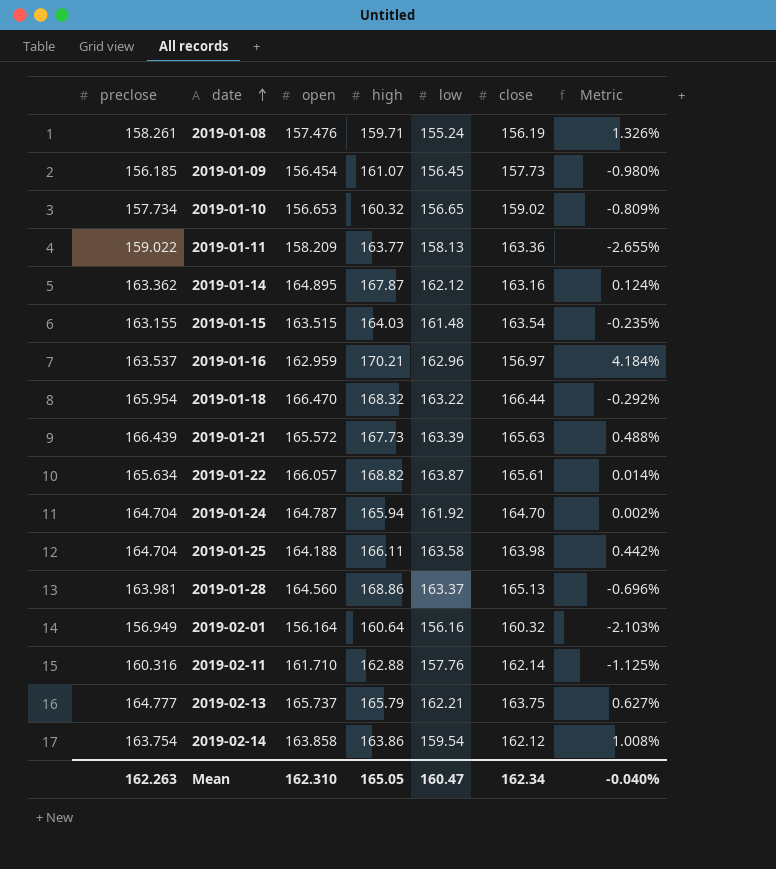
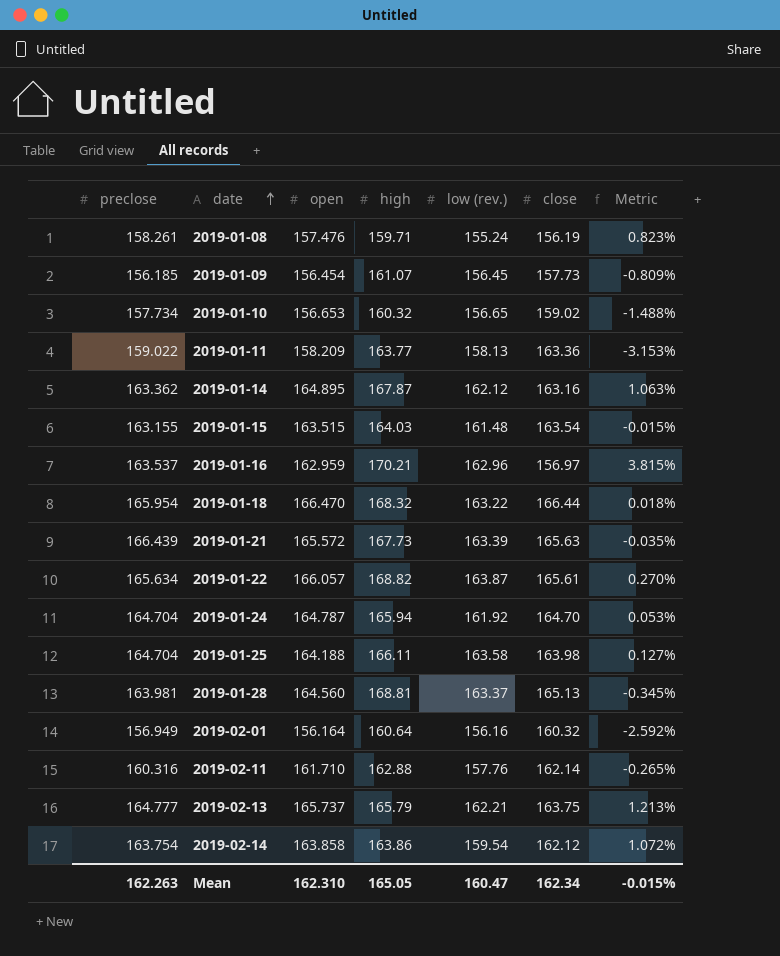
column name: low -> low (rev.)
column Metric | formula: ([preclose] - [close]) / [close] -> ([open] - [close]) / [close]
2019-01-28 | high: 168.86 -> 168.81
Mean | Metric: -0.040% -> -0.015%

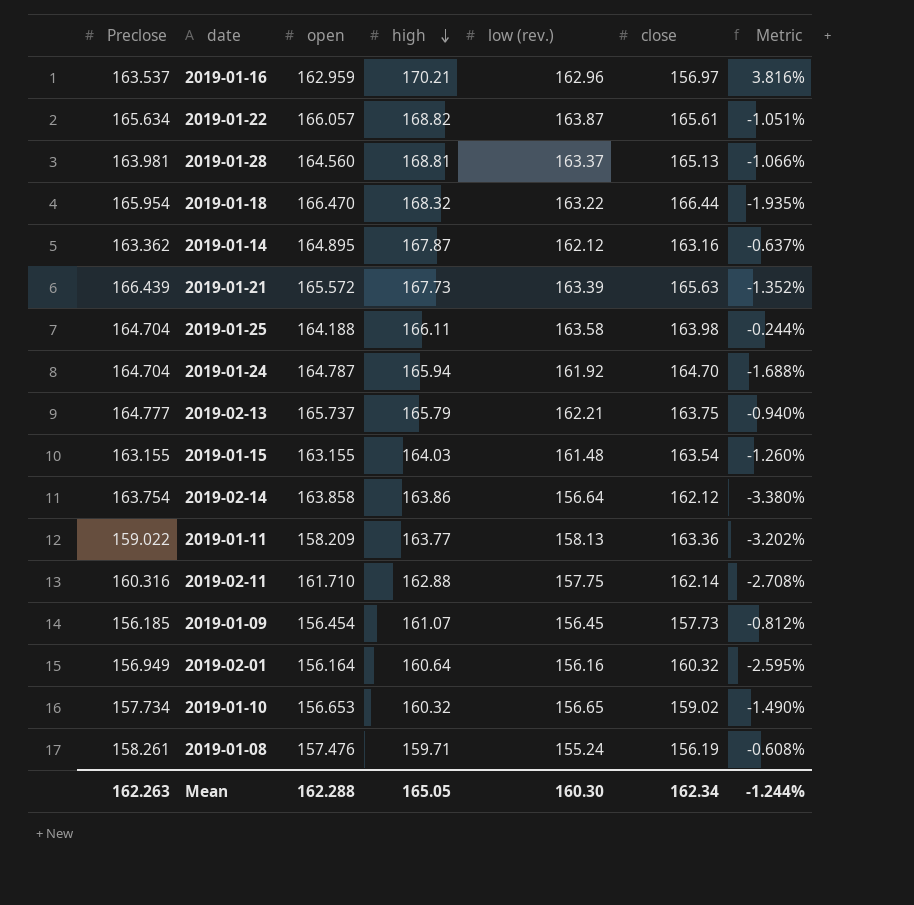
row order: date ascending -> high descending
column name: preclose -> Preclose
column Metric | formula: ([open] - [close]) / [close] -> ([low (rev.)] - [close]) / [close]
2019-01-15 | open: 163.515 -> 163.155
2019-02-14 | low (rev.): 159.54 -> 156.64
2019-02-11 | low (rev.): 157.76 -> 157.75
Mean | open: 162.310 -> 162.288
Mean | low (rev.): 160.47 -> 160.30
Mean | Metric: -0.015% -> -1.244%

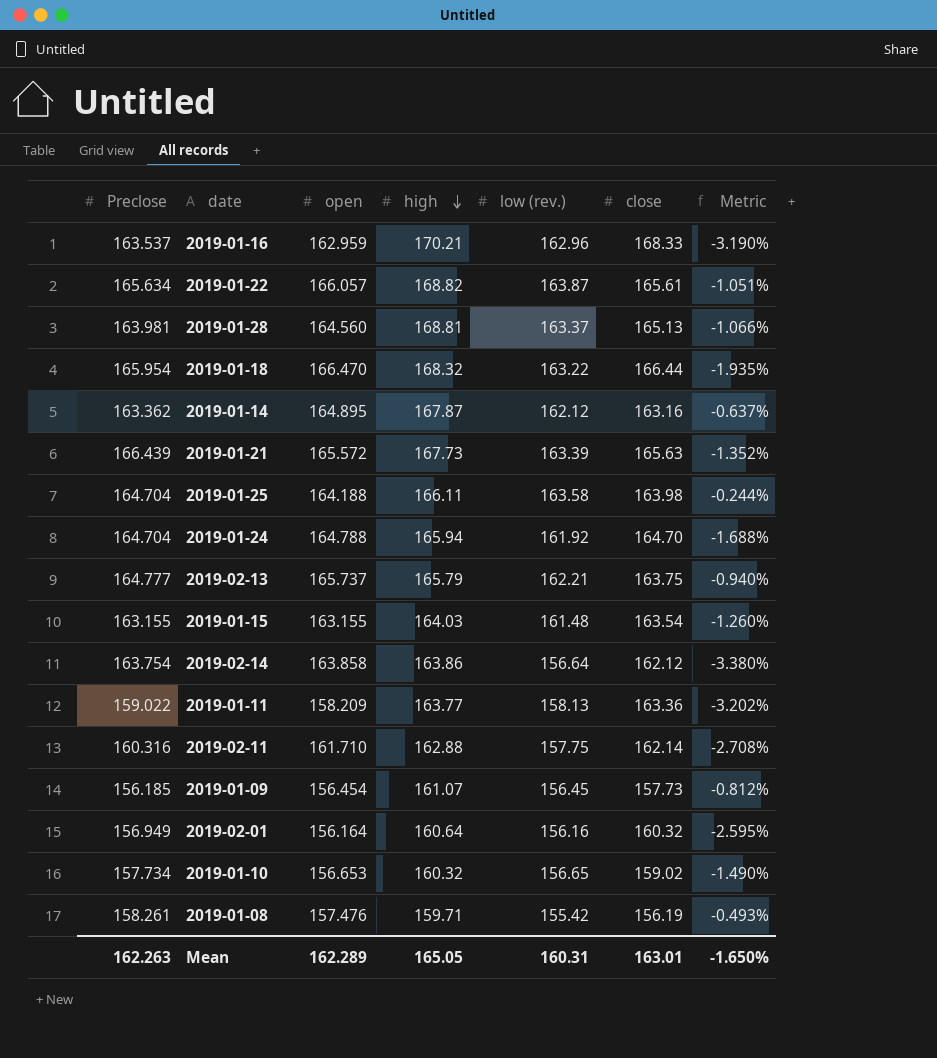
2019-01-16 | close: 156.97 -> 168.33
2019-01-16 | Metric: 3.816% -> -3.190%
2019-01-24 | open: 164.787 -> 164.788
2019-01-08 | low (rev.): 155.24 -> 155.42
2019-01-08 | Metric: -0.608% -> -0.493%
Mean | open: 162.288 -> 162.289
Mean | low (rev.): 160.30 -> 160.31
Mean | close: 162.34 -> 163.01
Mean | Metric: -1.244% -> -1.650%

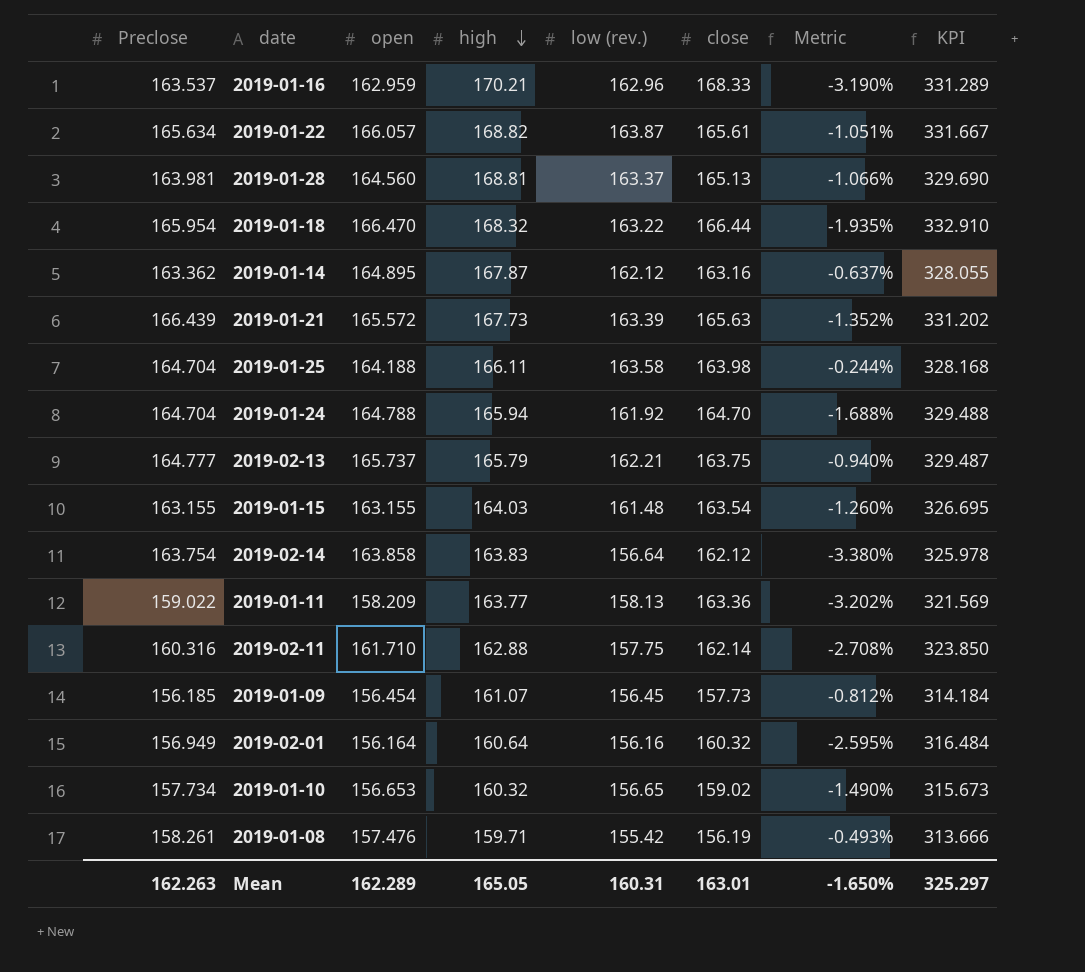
column KPI | formula: none -> [open] + [close]
2019-02-14 | high: 163.86 -> 163.83

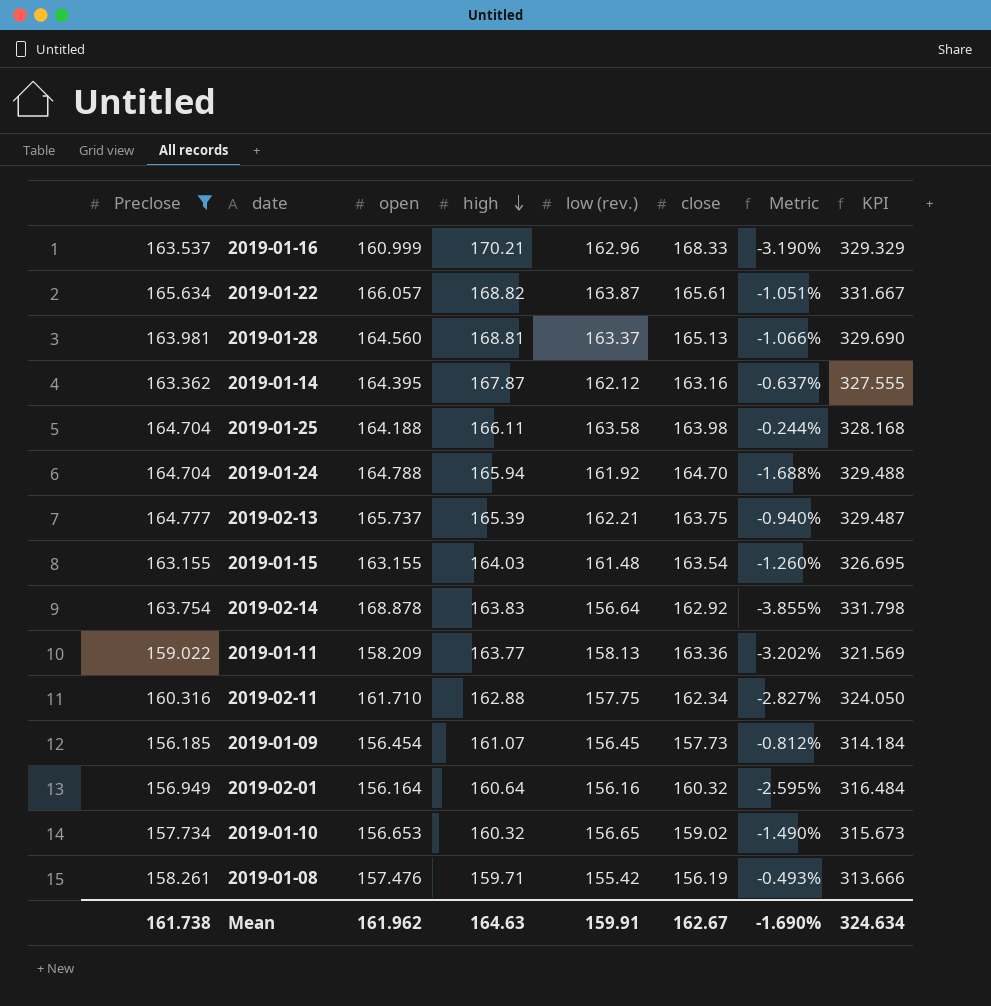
filter: none -> Preclose <= 165.634
2019-01-16 | open: 162.959 -> 160.999
2019-01-16 | KPI: 331.289 -> 329.329
2019-01-14 | open: 164.895 -> 164.395
2019-01-14 | KPI: 328.055 -> 327.555
2019-02-13 | high: 165.79 -> 165.39
2019-02-14 | open: 163.858 -> 168.878
2019-02-14 | close: 162.12 -> 162.92
2019-02-14 | Metric: -3.380% -> -3.855%
2019-02-14 | KPI: 325.978 -> 331.798
2019-02-11 | close: 162.14 -> 162.34
2019-02-11 | Metric: -2.708% -> -2.827%
2019-02-11 | KPI: 323.850 -> 324.050
Mean | Preclose: 162.263 -> 161.738
Mean | open: 162.289 -> 161.962
Mean | high: 165.05 -> 164.63
Mean | low (rev.): 160.31 -> 159.91
Mean | close: 163.01 -> 162.67
Mean | Metric: -1.650% -> -1.690%
Mean | KPI: 325.297 -> 324.634

